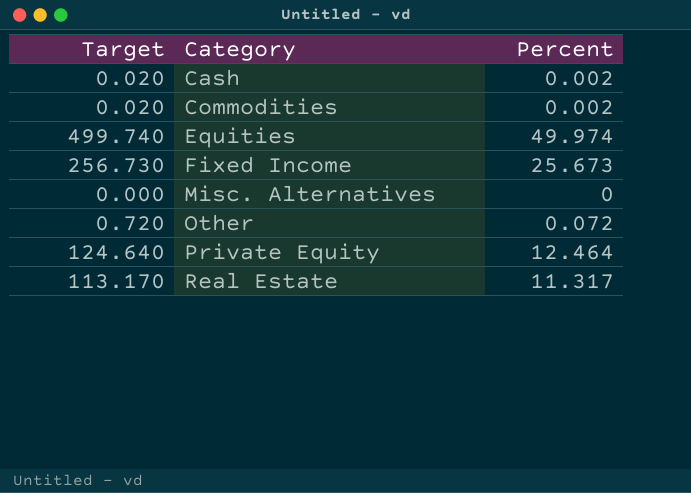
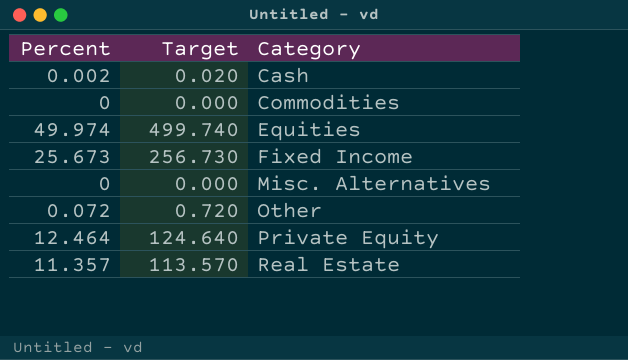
column Percent | position: 3 -> 1
Commodities | Percent: 0.002 -> 0
Commodities | Target: 0.020 -> 0.000
Real Estate | Percent: 11.317 -> 11.357
Real Estate | Target: 113.170 -> 113.570

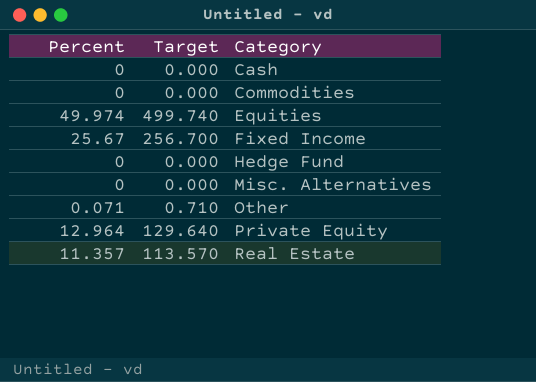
Cash | Percent: 0.002 -> 0
Cash | Target: 0.020 -> 0.000
Fixed Income | Percent: 25.673 -> 25.67
Fixed Income | Target: 256.730 -> 256.700
row Hedge Fund: none -> 0 | 0.000
Other | Percent: 0.072 -> 0.071
Other | Target: 0.720 -> 0.710
Private Equity | Percent: 12.464 -> 12.964
Private Equity | Target: 124.640 -> 129.640

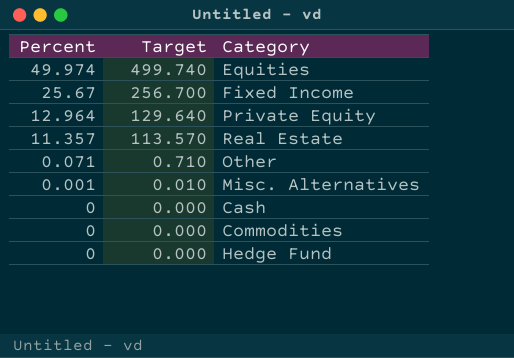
row order: Category ascending -> Percent descending
Misc. Alternatives | Percent: 0 -> 0.001
Misc. Alternatives | Target: 0.000 -> 0.010

